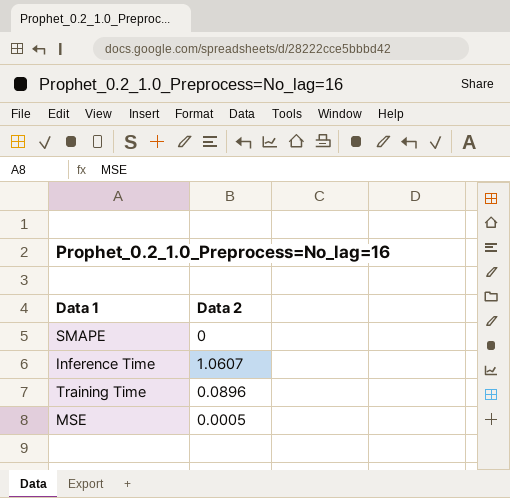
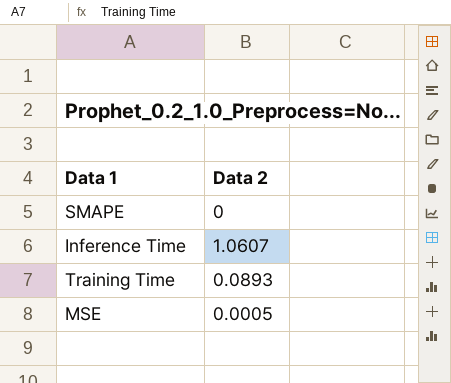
Training Time | Data 2: 0.0896 -> 0.0893

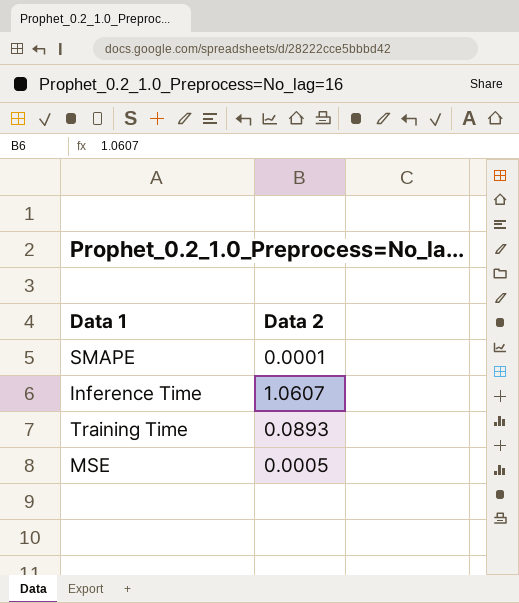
SMAPE | Data 2: 0 -> 0.0001

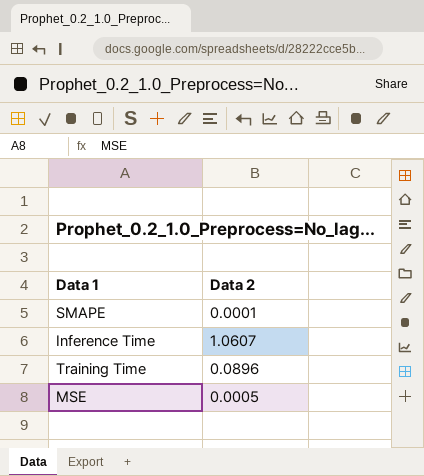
Training Time | Data 2: 0.0893 -> 0.0896

